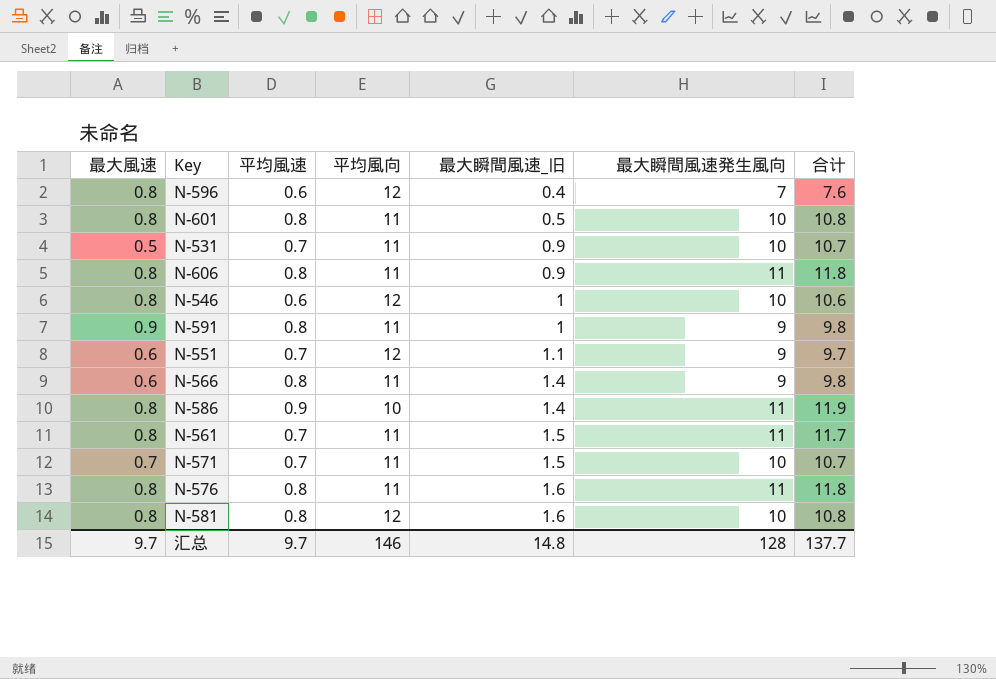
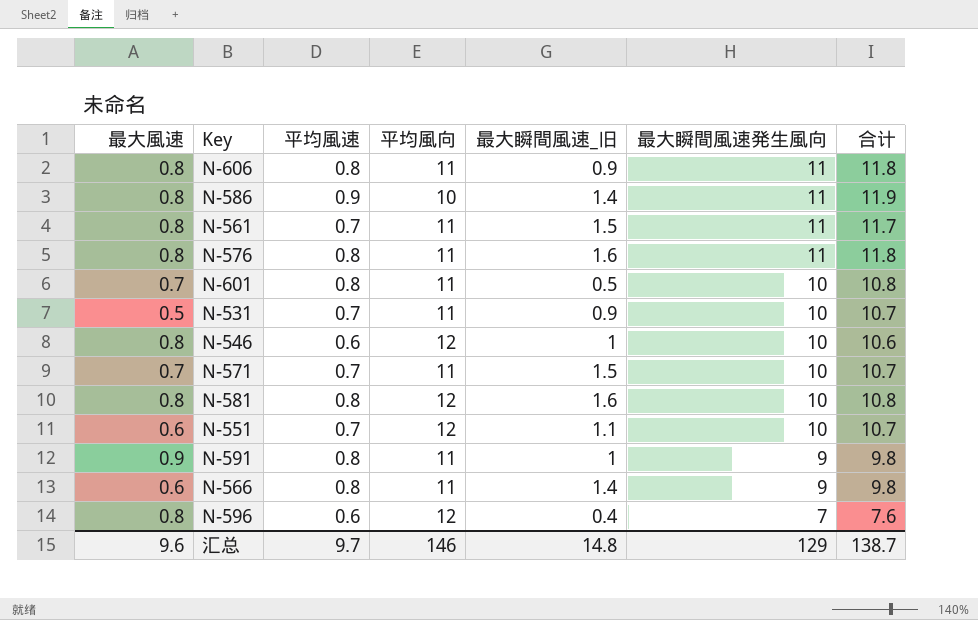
row order: 最大瞬間風速_旧 ascending -> 最大瞬間風速発生風向 descending
N-601 | 最大風速: 0.8 -> 0.7
N-551 | 最大瞬間風速発生風向: 9 -> 10
N-551 | 合计: 9.7 -> 10.7
汇总 | 最大風速: 9.7 -> 9.6
汇总 | 最大瞬間風速発生風向: 128 -> 129
汇总 | 合计: 137.7 -> 138.7

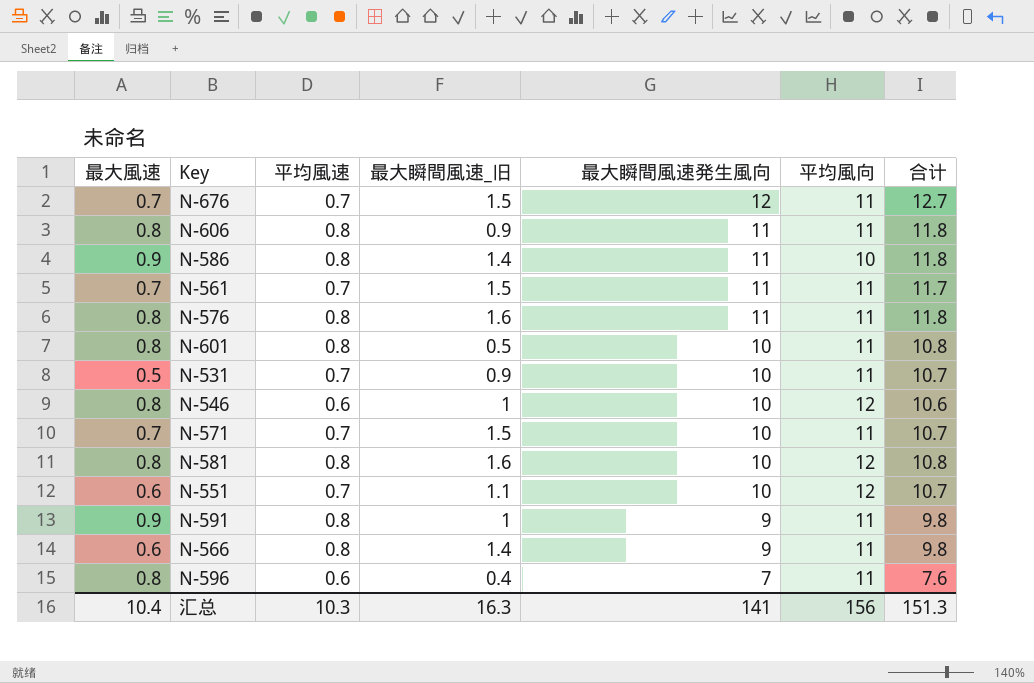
column 平均風向 | position: 4 -> 6
row N-676: none -> 0.7 | 0.7 | 1.5 | 12 | 11 | 12.7
N-586 | 最大風速: 0.8 -> 0.9
N-586 | 平均風速: 0.9 -> 0.8
N-586 | 合计: 11.9 -> 11.8
N-561 | 最大風速: 0.8 -> 0.7
N-601 | 最大風速: 0.7 -> 0.8
N-596 | 平均風向: 12 -> 11
汇总 | 最大風速: 9.6 -> 10.4
汇总 | 平均風速: 9.7 -> 10.3
汇总 | 最大瞬間風速_旧: 14.8 -> 16.3
汇总 | 最大瞬間風速発生風向: 129 -> 141
汇总 | 平均風向: 146 -> 156
汇总 | 合计: 138.7 -> 151.3

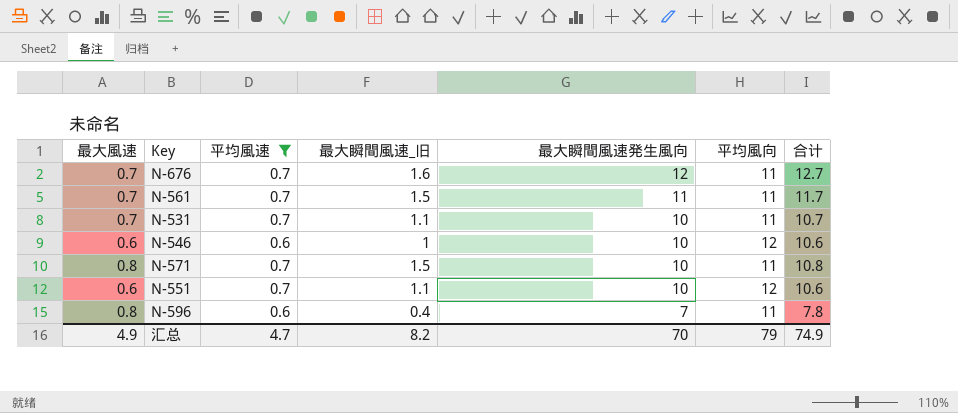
filter: none -> 平均風速 != 0.8
column 合计 | formula: [平均風速] + [最大瞬間風速発生風向] -> [最大風速] + [最大瞬間風速発生風向]
N-676 | 最大瞬間風速_旧: 1.5 -> 1.6
N-531 | 最大風速: 0.5 -> 0.7
N-531 | 最大瞬間風速_旧: 0.9 -> 1.1
N-546 | 最大風速: 0.8 -> 0.6
N-571 | 最大風速: 0.7 -> 0.8
汇总 | 最大風速: 10.4 -> 4.9
汇总 | 平均風速: 10.3 -> 4.7
汇总 | 最大瞬間風速_旧: 16.3 -> 8.2
汇总 | 最大瞬間風速発生風向: 141 -> 70
汇总 | 平均風向: 156 -> 79
汇总 | 合计: 151.3 -> 74.9

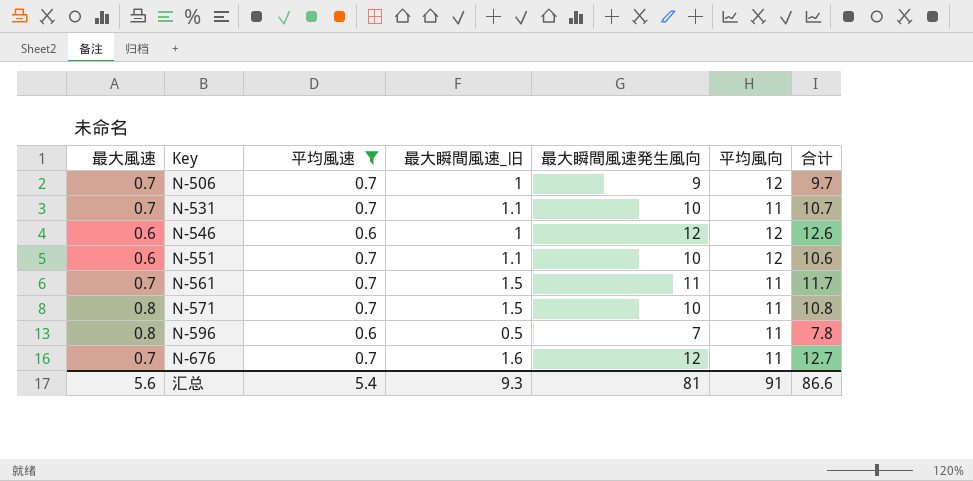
row order: 最大瞬間風速発生風向 descending -> Key ascending
row N-506: none -> 0.7 | 0.7 | 1 | 9 | 12 | 9.7
N-546 | 最大瞬間風速発生風向: 10 -> 12
N-546 | 合计: 10.6 -> 12.6
N-596 | 最大瞬間風速_旧: 0.4 -> 0.5
汇总 | 最大風速: 4.9 -> 5.6
汇总 | 平均風速: 4.7 -> 5.4
汇总 | 最大瞬間風速_旧: 8.2 -> 9.3
汇总 | 最大瞬間風速発生風向: 70 -> 81
汇总 | 平均風向: 79 -> 91
汇总 | 合计: 74.9 -> 86.6

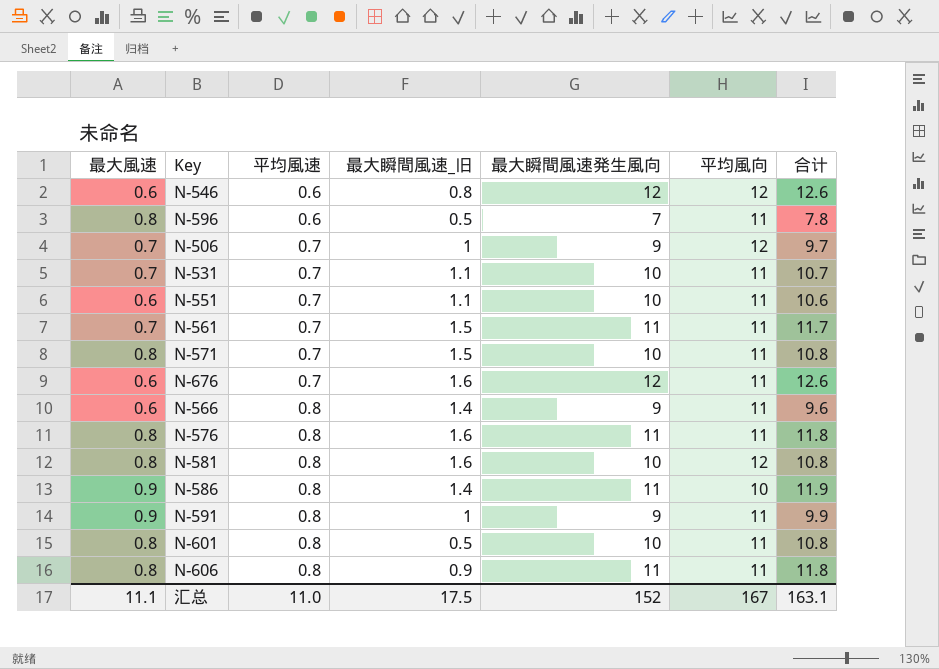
filter: 平均風速 != 0.8 -> none
row order: Key ascending -> 平均風速 ascending
N-546 | 最大瞬間風速_旧: 1 -> 0.8
N-551 | 平均風向: 12 -> 11
N-676 | 最大風速: 0.7 -> 0.6
N-676 | 合计: 12.7 -> 12.6
汇总 | 最大風速: 5.6 -> 11.1
汇总 | 平均風速: 5.4 -> 11.0
汇总 | 最大瞬間風速_旧: 9.3 -> 17.5
汇总 | 最大瞬間風速発生風向: 81 -> 152
汇总 | 平均風向: 91 -> 167
汇总 | 合计: 86.6 -> 163.1

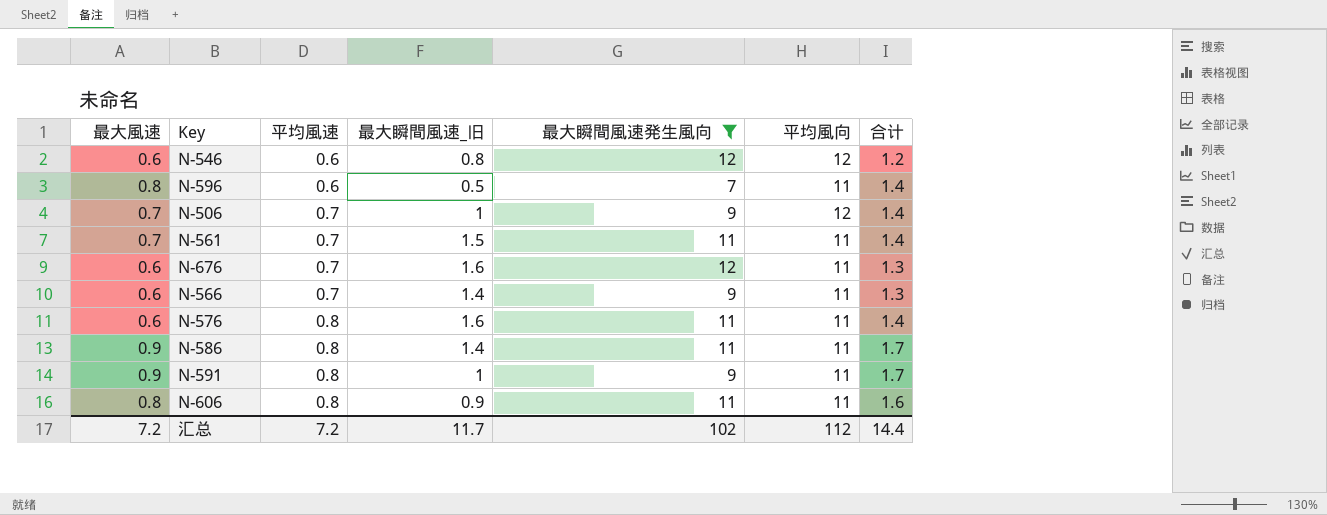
filter: none -> 最大瞬間風速発生風向 != 10
column 合计 | formula: [最大風速] + [最大瞬間風速発生風向] -> [最大風速] + [平均風速]
N-566 | 平均風速: 0.8 -> 0.7
N-576 | 最大風速: 0.8 -> 0.6
N-586 | 平均風向: 10 -> 11
汇总 | 最大風速: 11.1 -> 7.2
汇总 | 平均風速: 11.0 -> 7.2
汇总 | 最大瞬間風速_旧: 17.5 -> 11.7
汇总 | 最大瞬間風速発生風向: 152 -> 102
汇总 | 平均風向: 167 -> 112
汇总 | 合计: 163.1 -> 14.4

